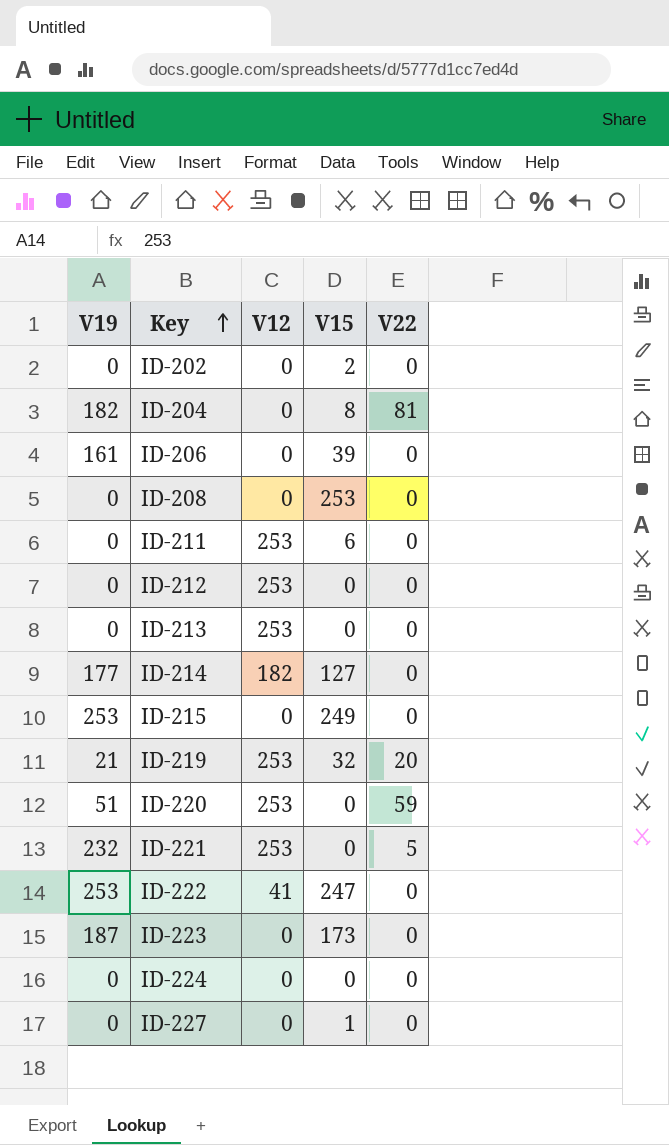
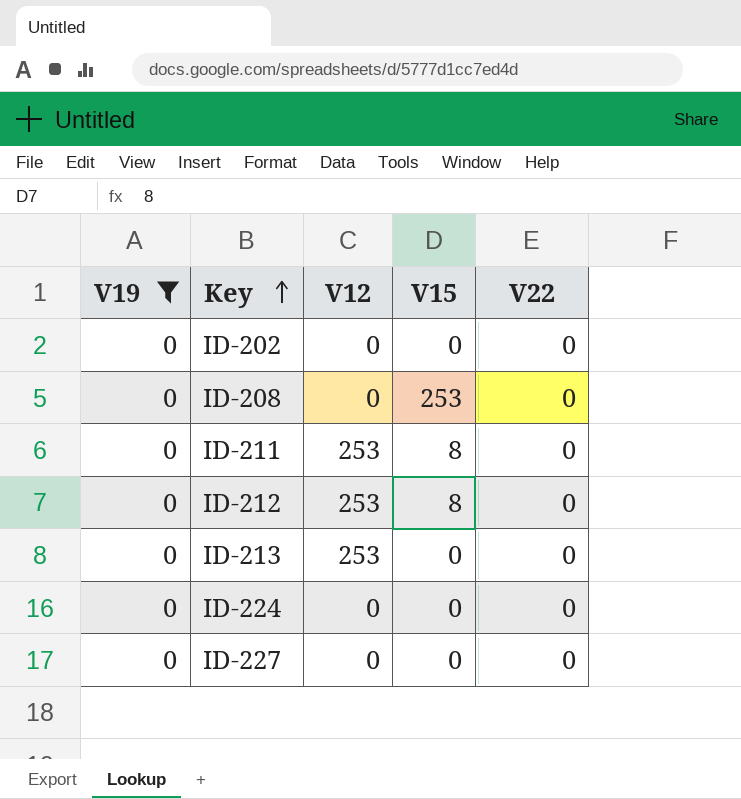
filter: none -> V19 = 0
ID-202 | V15: 2 -> 0
ID-211 | V15: 6 -> 8
ID-212 | V15: 0 -> 8
ID-227 | V15: 1 -> 0

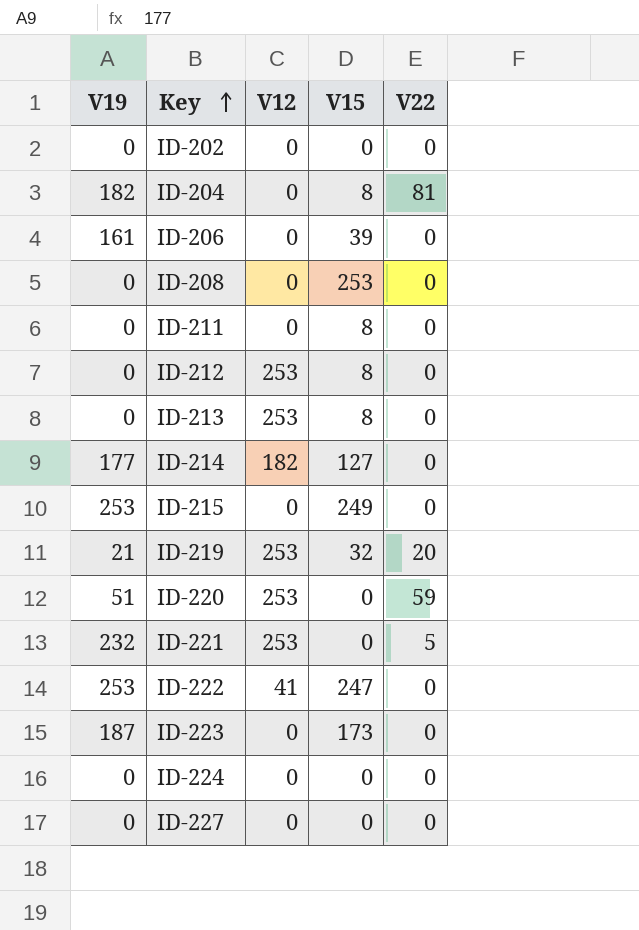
filter: V19 = 0 -> none
ID-211 | V12: 253 -> 0
ID-213 | V15: 0 -> 8

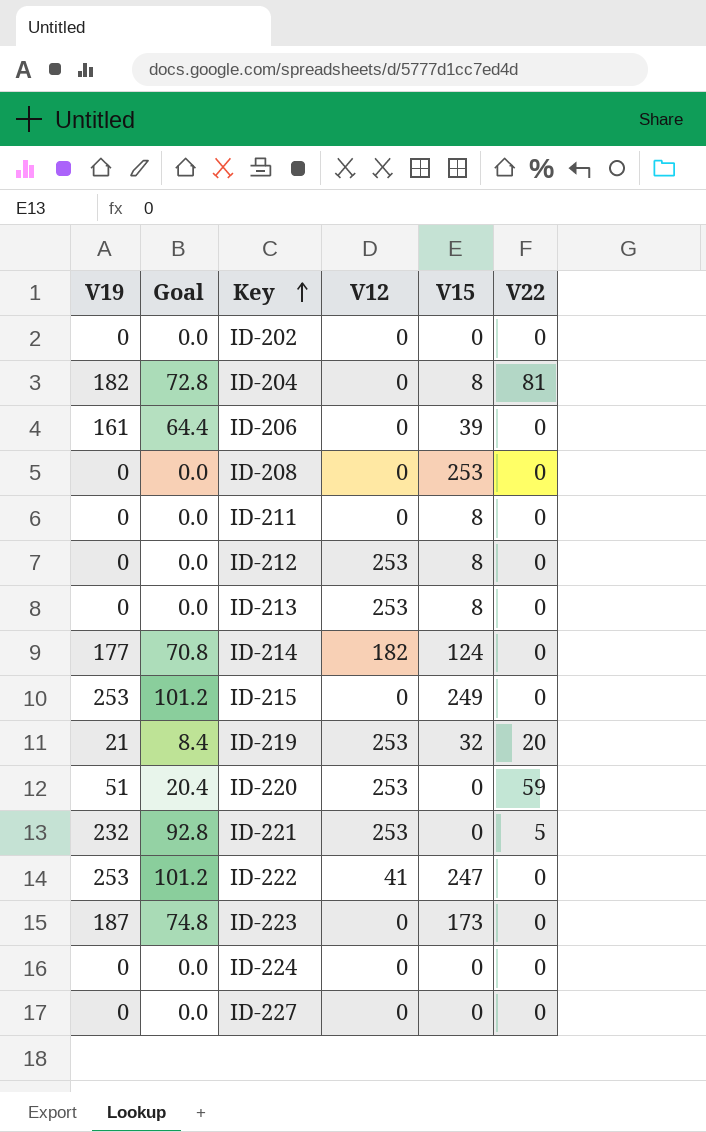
column Goal | formula: none -> [V19] * 0.4
ID-214 | V15: 127 -> 124

